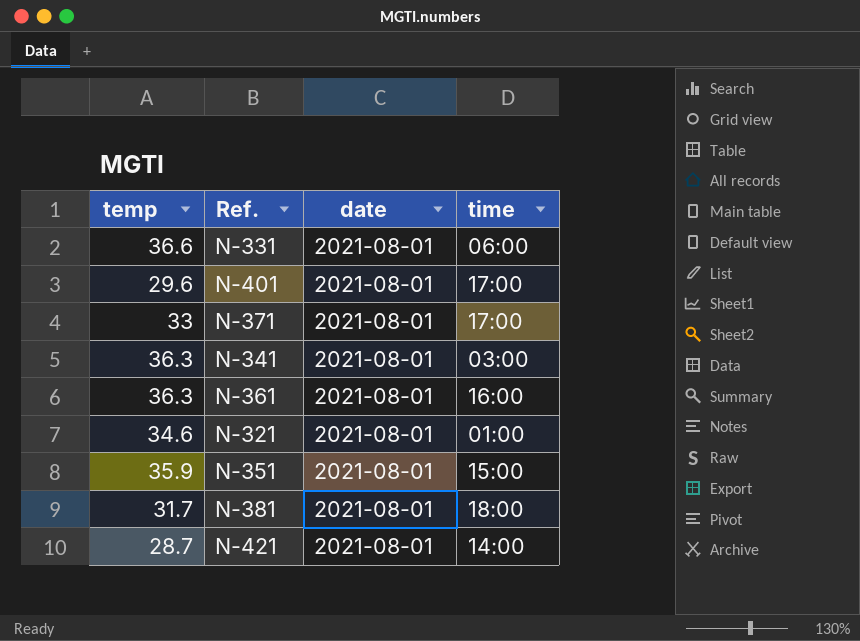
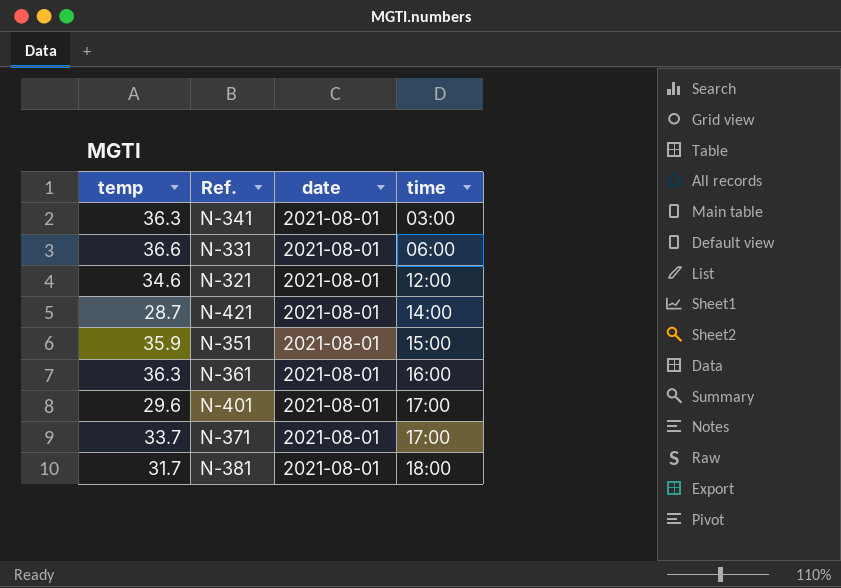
row order: none -> time ascending
N-321 | time: 01:00 -> 12:00
N-371 | temp: 33 -> 33.7

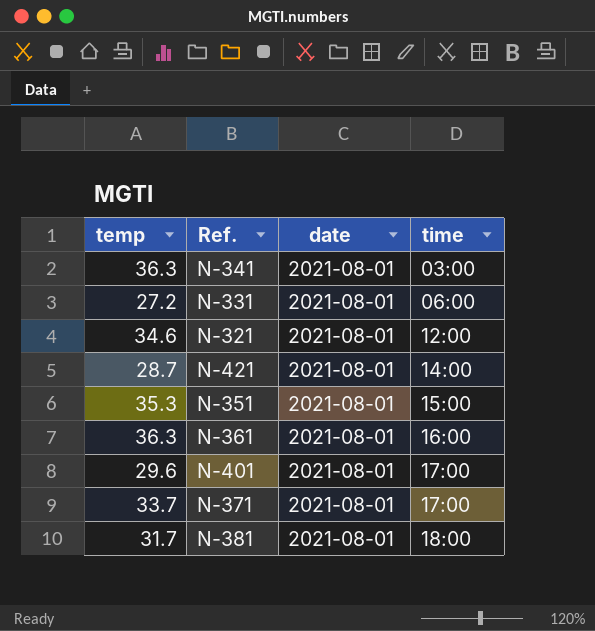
N-331 | temp: 36.6 -> 27.2
N-351 | temp: 35.9 -> 35.3

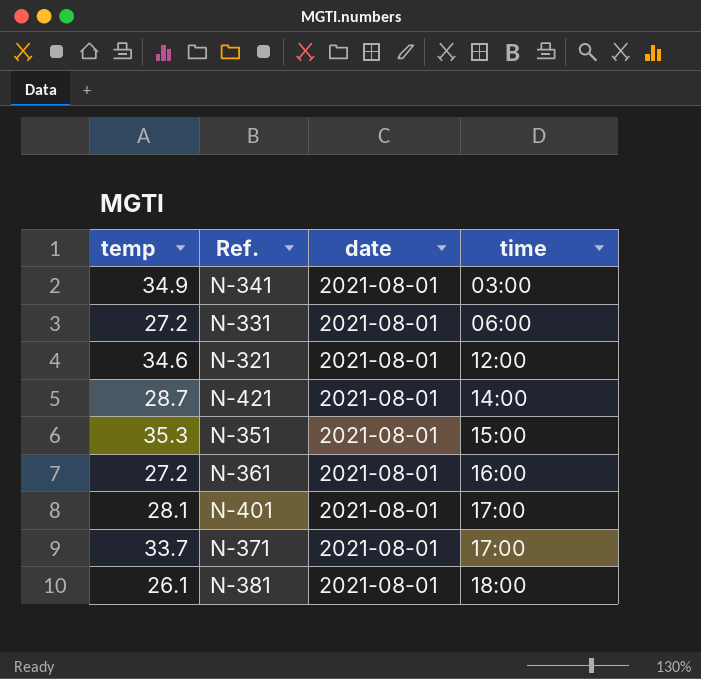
N-341 | temp: 36.3 -> 34.9
N-361 | temp: 36.3 -> 27.2
N-401 | temp: 29.6 -> 28.1
N-381 | temp: 31.7 -> 26.1

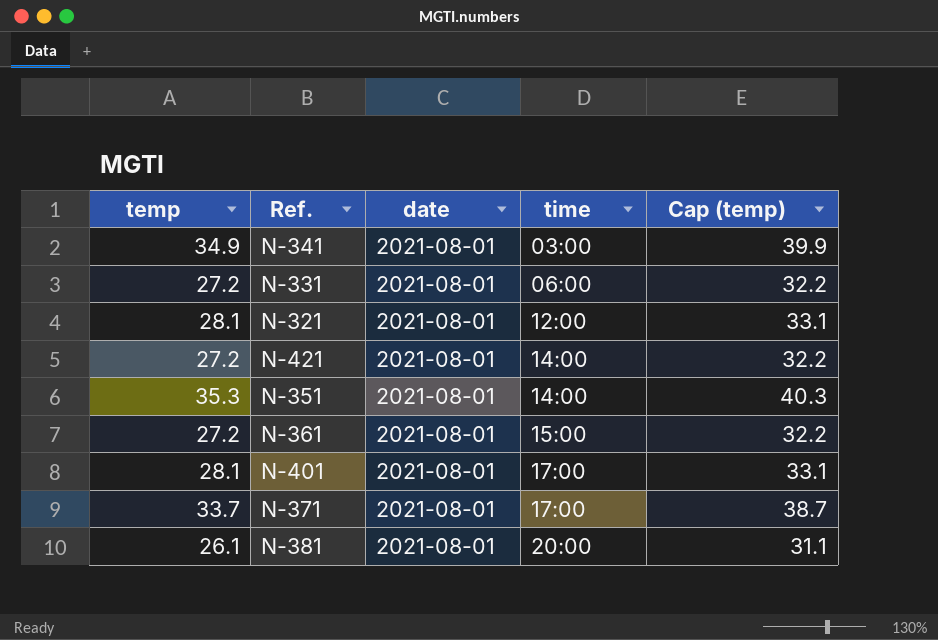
column Cap (temp) | formula: none -> [temp] + 5
N-321 | temp: 34.6 -> 28.1
N-421 | temp: 28.7 -> 27.2
N-351 | time: 15:00 -> 14:00
N-361 | time: 16:00 -> 15:00
N-381 | time: 18:00 -> 20:00

